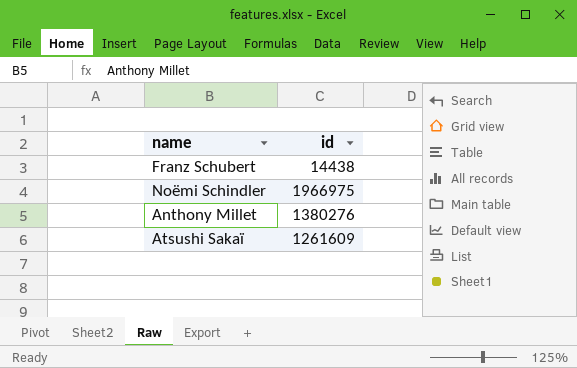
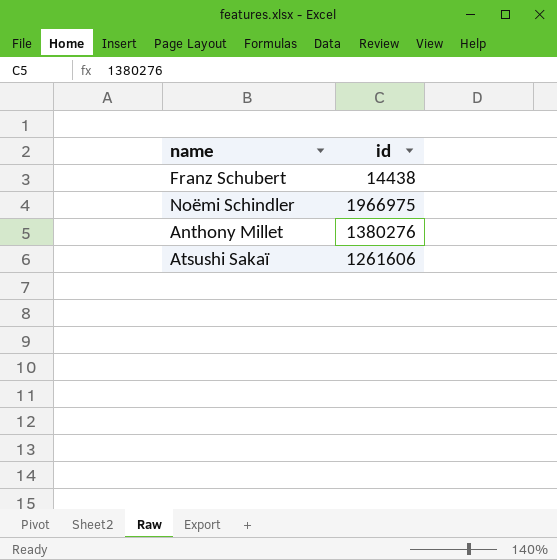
Atsushi Sakaï | id: 1261609 -> 1261606

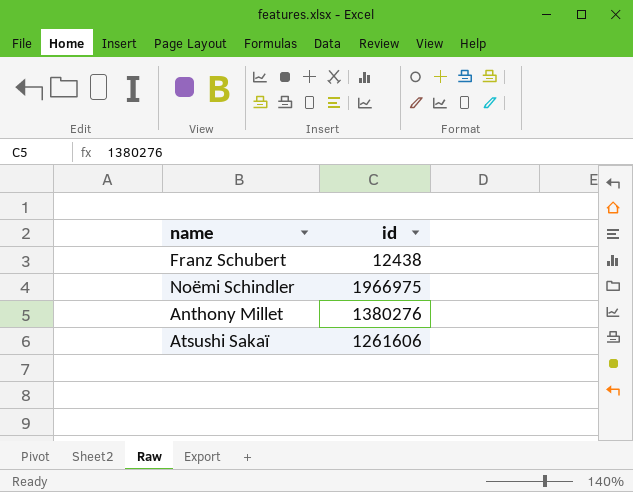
Franz Schubert | id: 14438 -> 12438

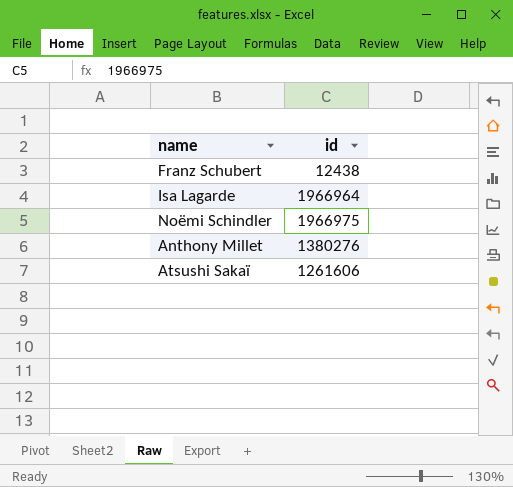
row Isa Lagarde: none -> 1966964

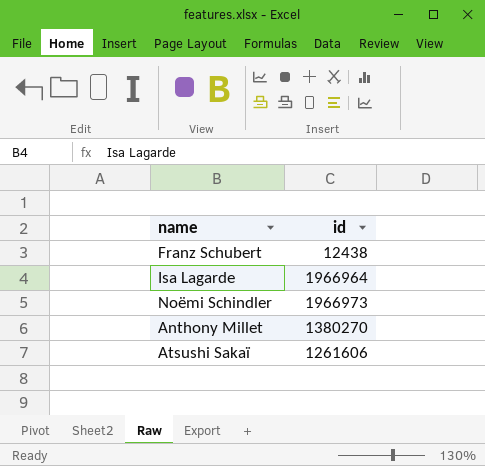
Noëmi Schindler | id: 1966975 -> 1966973
Anthony Millet | id: 1380276 -> 1380270

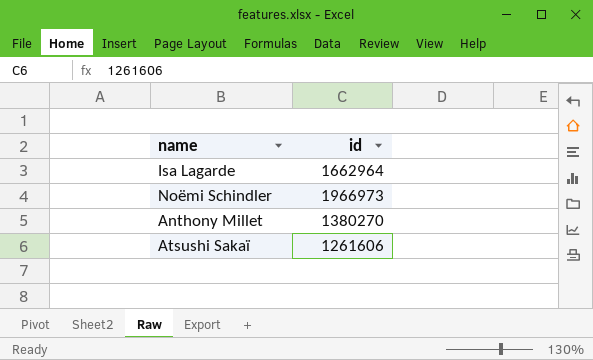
row Franz Schubert: 12438 -> none
Isa Lagarde | id: 1966964 -> 1662964

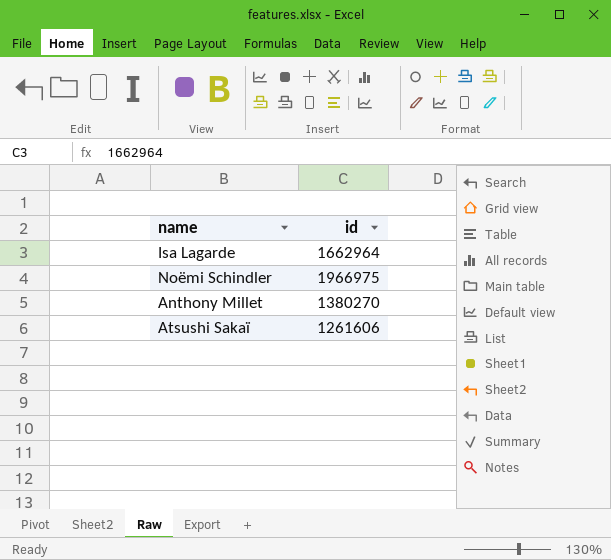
Noëmi Schindler | id: 1966973 -> 1966975

